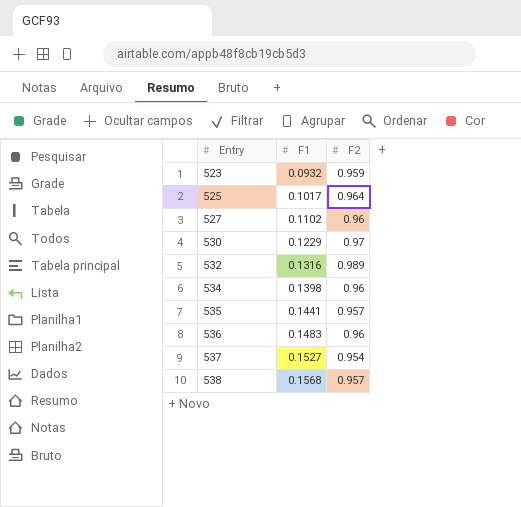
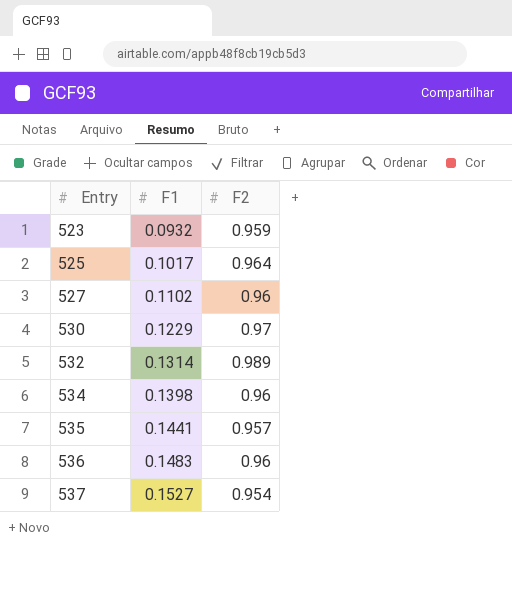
row 538: 0.1568 | 0.957 -> none
532 | F1: 0.1316 -> 0.1314

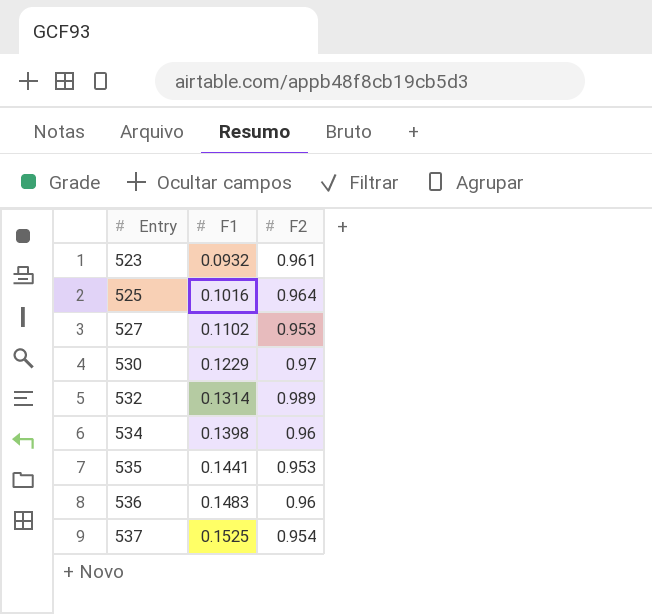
523 | F2: 0.959 -> 0.961
525 | F1: 0.1017 -> 0.1016
527 | F2: 0.96 -> 0.953
535 | F2: 0.957 -> 0.953
537 | F1: 0.1527 -> 0.1525

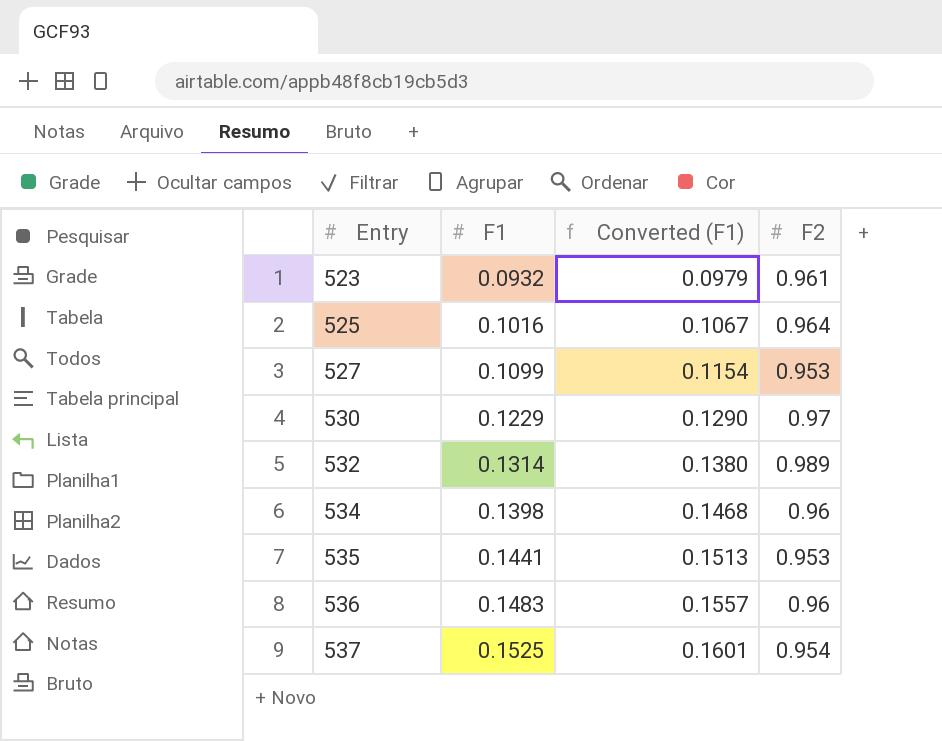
column Converted (F1) | formula: none -> [F1] * 1.05
527 | F1: 0.1102 -> 0.1099

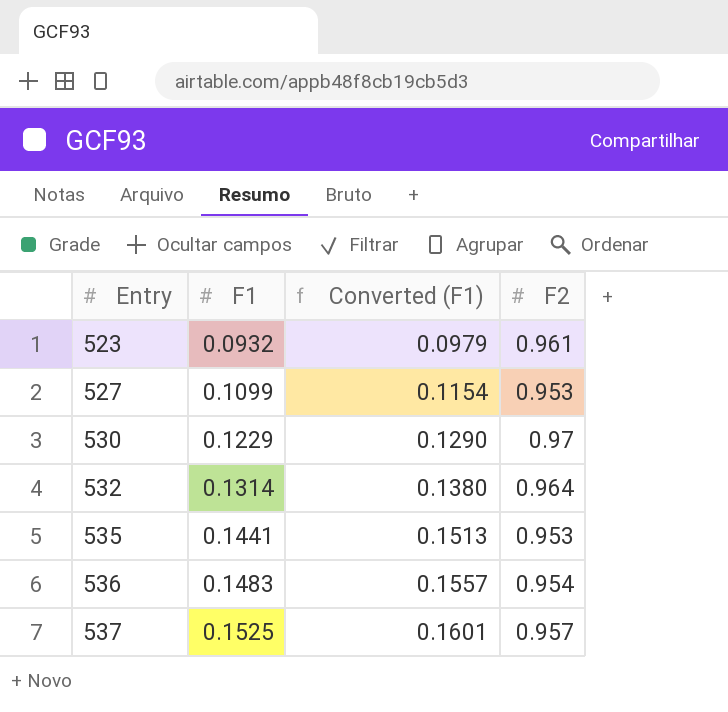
row 525: 0.1016 | 0.1067 | 0.964 -> none
row 534: 0.1398 | 0.1468 | 0.96 -> none
532 | F2: 0.989 -> 0.964
536 | F2: 0.96 -> 0.954
537 | F2: 0.954 -> 0.957

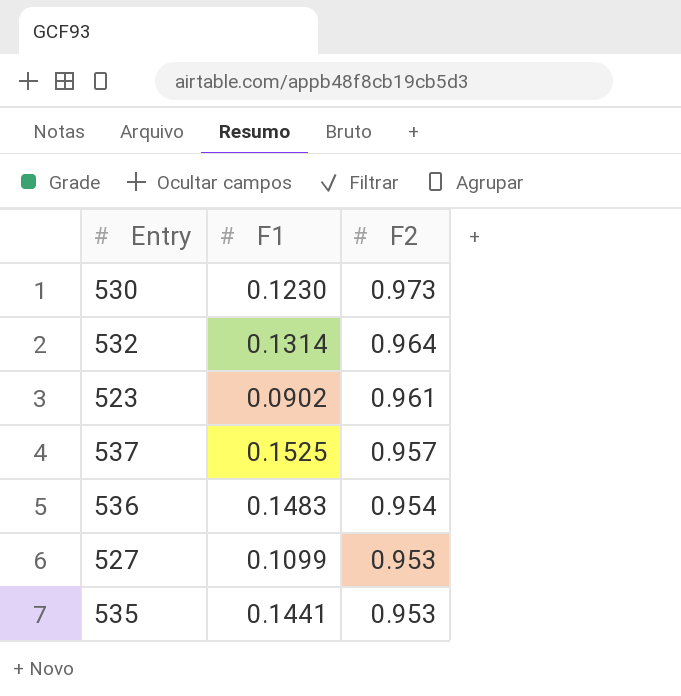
row order: Entry ascending -> F2 descending
column Converted (F1) | formula: [F1] * 1.05 -> none
530 | F1: 0.1229 -> 0.1230
530 | F2: 0.97 -> 0.973
523 | F1: 0.0932 -> 0.0902

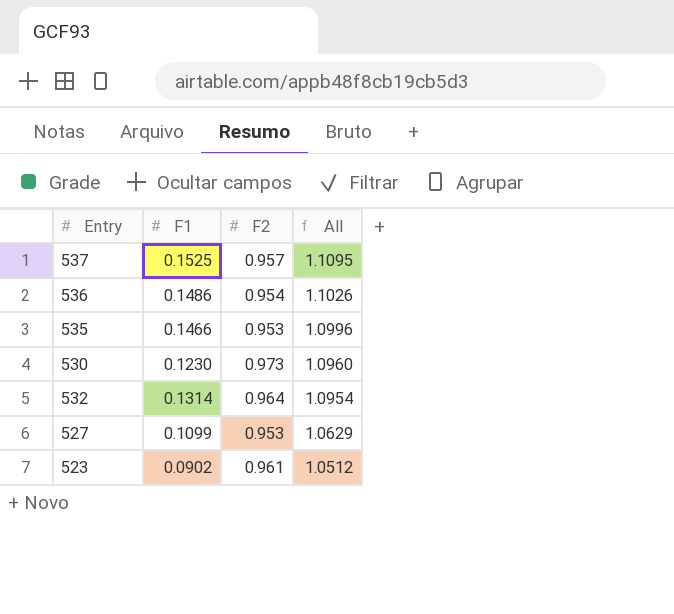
row order: F2 descending -> All descending
column All | formula: none -> [F1] + [F2]
536 | F1: 0.1483 -> 0.1486
535 | F1: 0.1441 -> 0.1466

